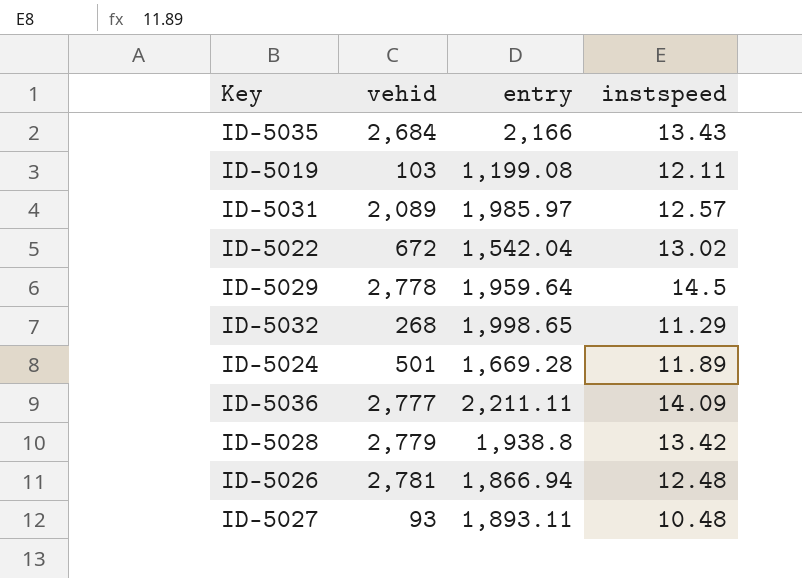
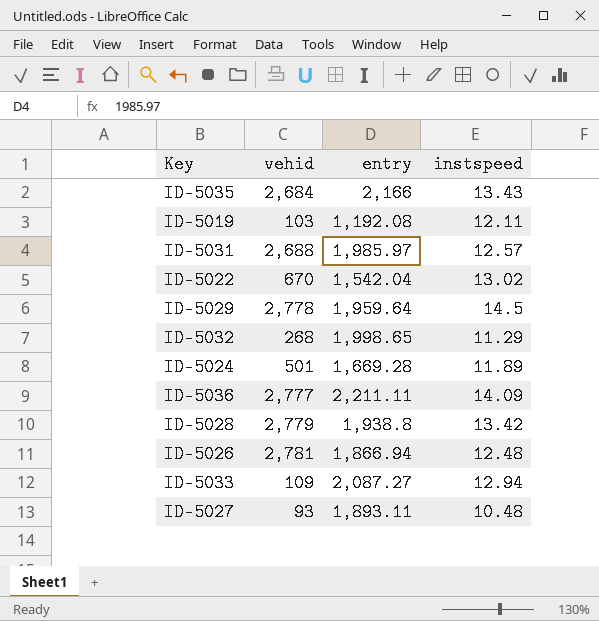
ID-5019 | entry: 1,199.08 -> 1,192.08
ID-5031 | vehid: 2,089 -> 2,688
ID-5022 | vehid: 672 -> 670
row ID-5033: none -> 109 | 2,087.27 | 12.94

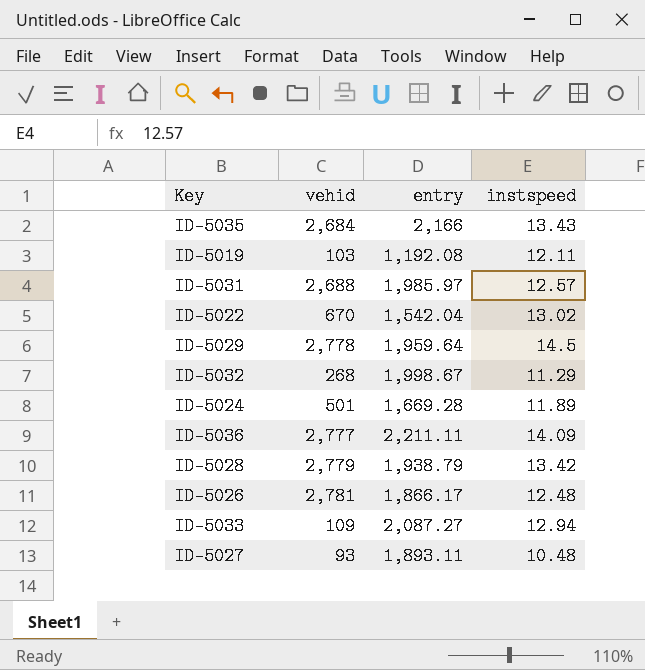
ID-5032 | entry: 1,998.65 -> 1,998.67
ID-5028 | entry: 1,938.8 -> 1,938.79
ID-5026 | entry: 1,866.94 -> 1,866.17

